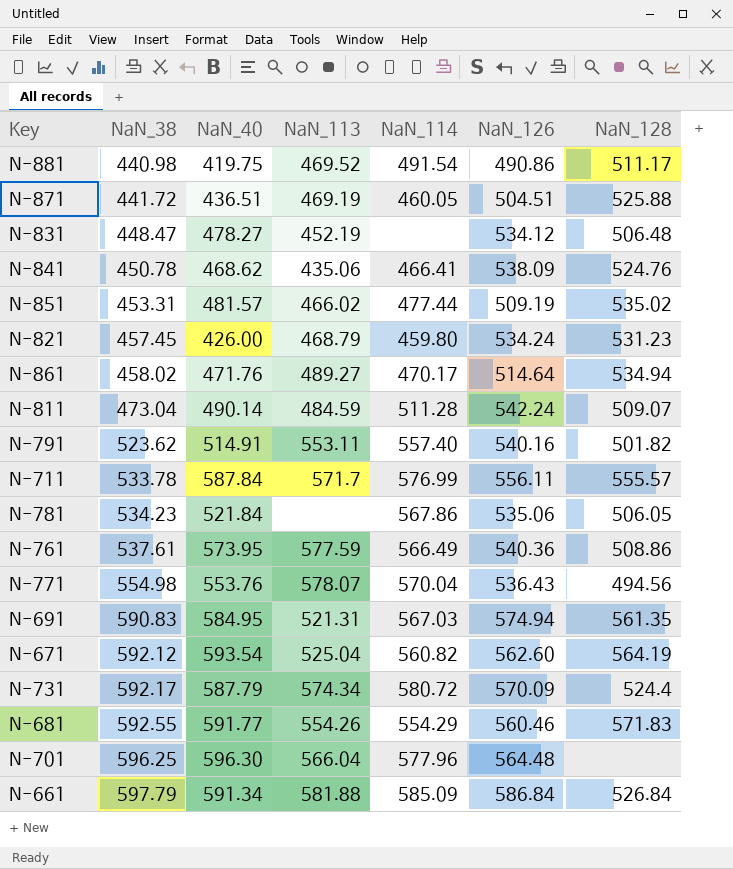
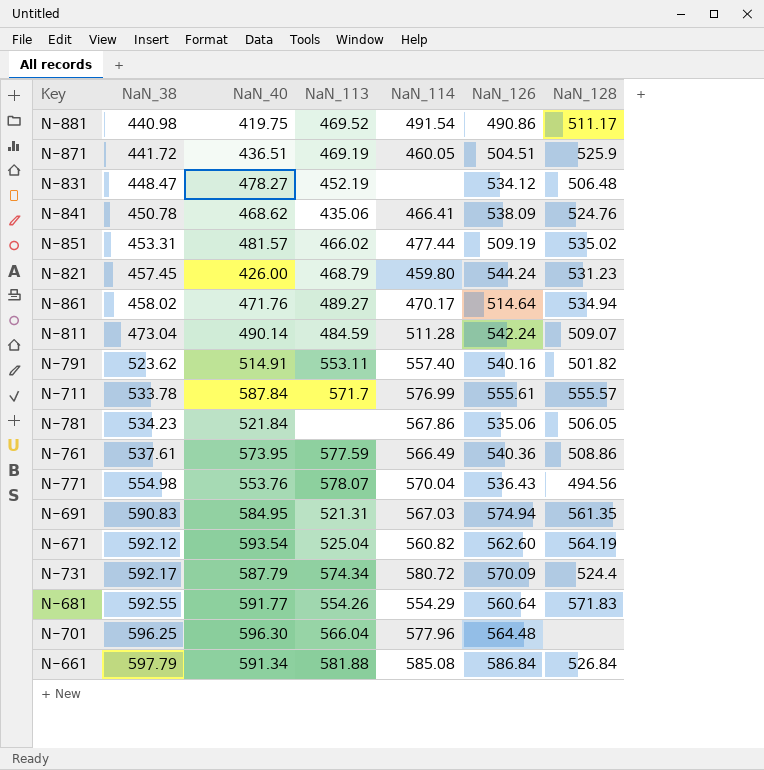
N-871 | NaN_128: 525.88 -> 525.9
N-821 | NaN_126: 534.24 -> 544.24
N-711 | NaN_126: 556.11 -> 555.61
N-681 | NaN_126: 560.46 -> 560.64
N-661 | NaN_114: 585.09 -> 585.08

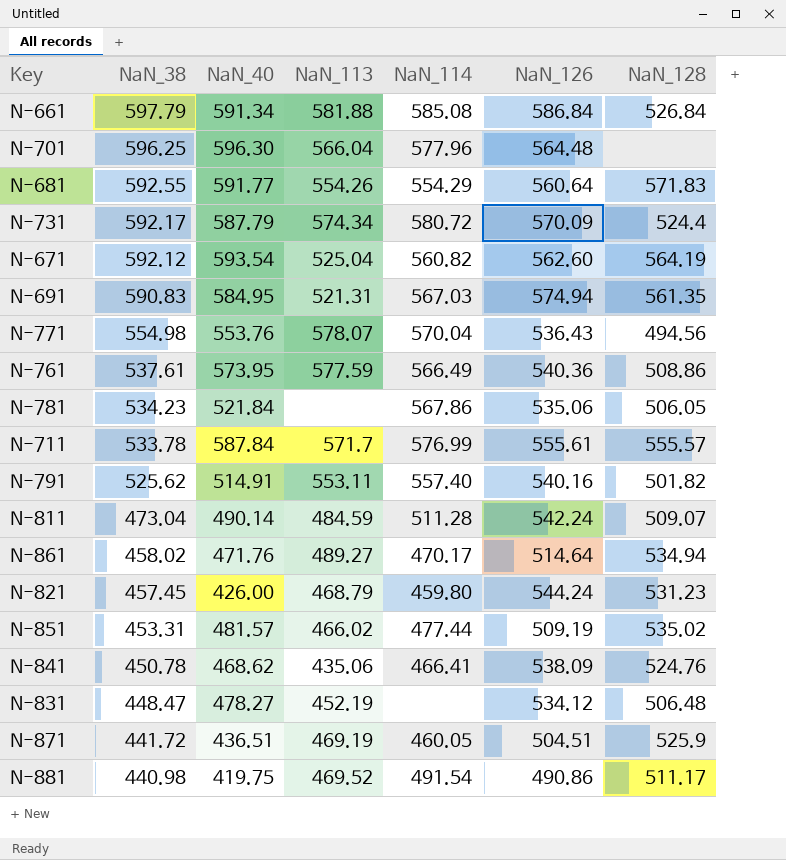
row order: NaN_38 ascending -> NaN_38 descending
N-791 | NaN_38: 523.62 -> 525.62

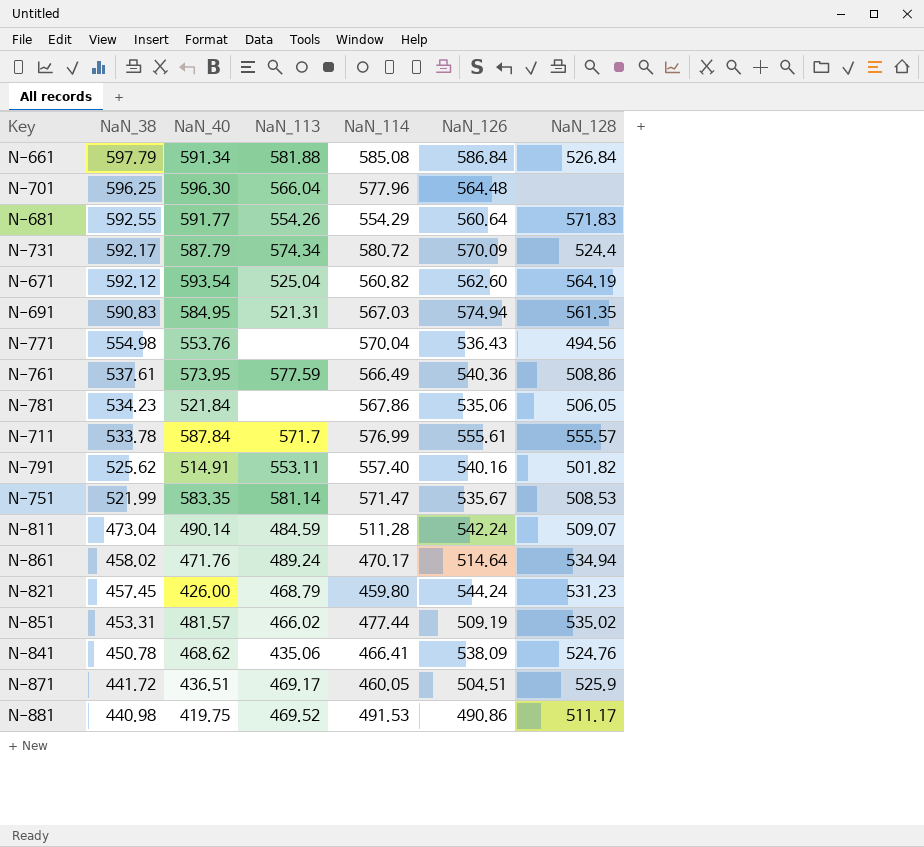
row N-831: 448.47 | 478.27 | 452.19 | none | 534.12 | 506.48 -> none
N-771 | NaN_113: 578.07 -> none
row N-751: none -> 521.99 | 583.35 | 581.14 | 571.47 | 535.67 | 508.53
N-861 | NaN_113: 489.27 -> 489.24
N-871 | NaN_113: 469.19 -> 469.17
N-881 | NaN_114: 491.54 -> 491.53

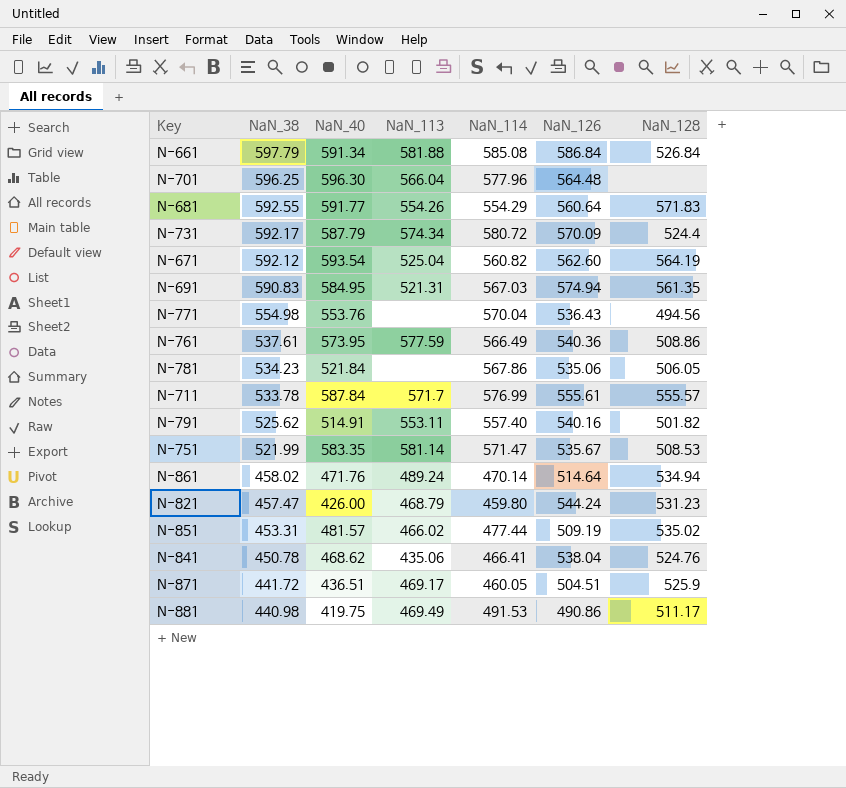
row N-811: 473.04 | 490.14 | 484.59 | 511.28 | 542.24 | 509.07 -> none
N-861 | NaN_114: 470.17 -> 470.14
N-821 | NaN_38: 457.45 -> 457.47
N-841 | NaN_126: 538.09 -> 538.04
N-881 | NaN_113: 469.52 -> 469.49

